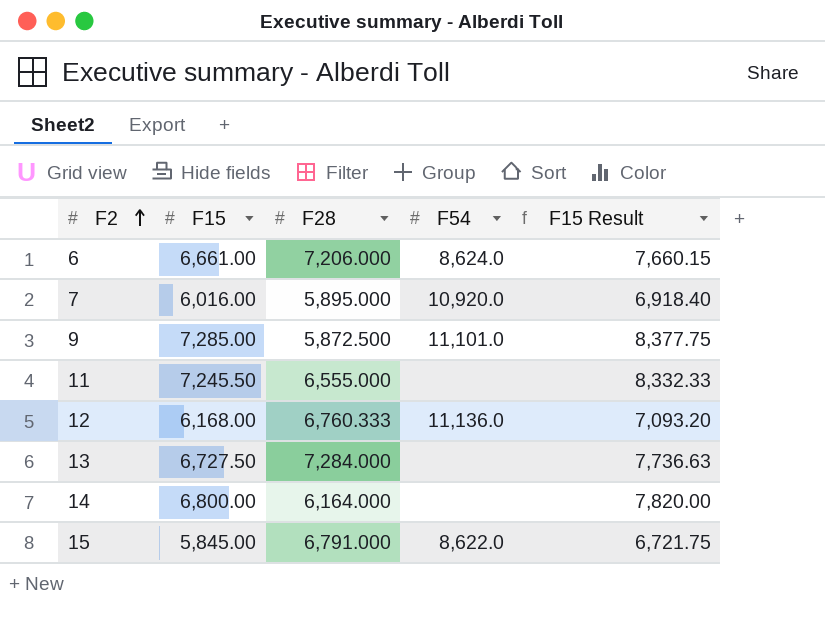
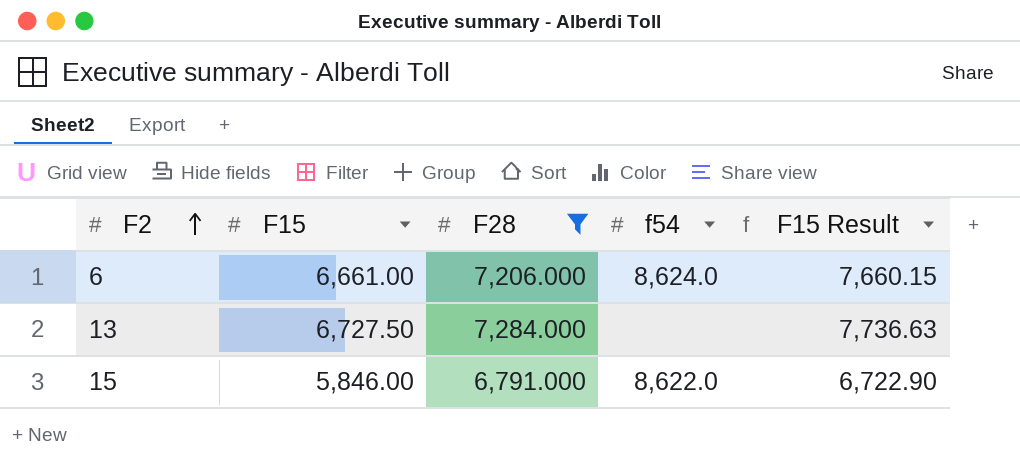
filter: none -> F28 >= 6,791.000
column name: F54 -> f54
15 | F15: 5,845.00 -> 5,846.00
15 | F15 Result: 6,721.75 -> 6,722.90

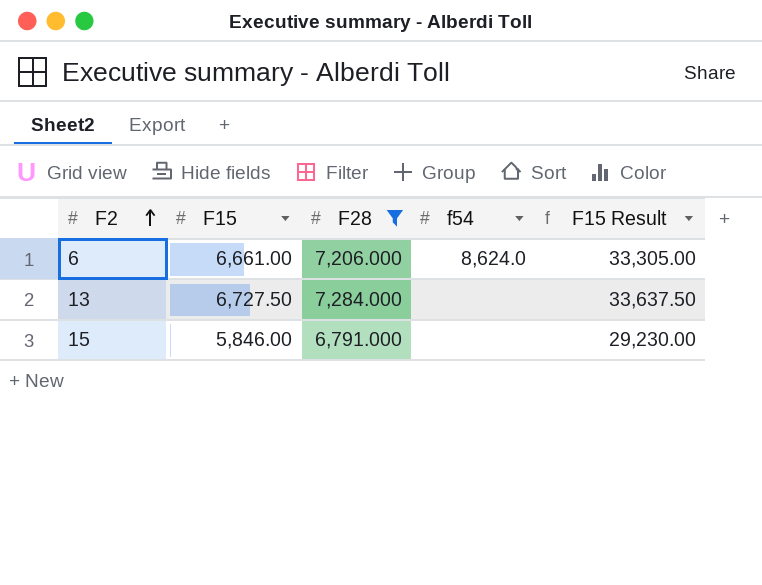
column F15 Result | formula: [F15] * 1.15 -> [F15] * 5
15 | f54: 8,622.0 -> none

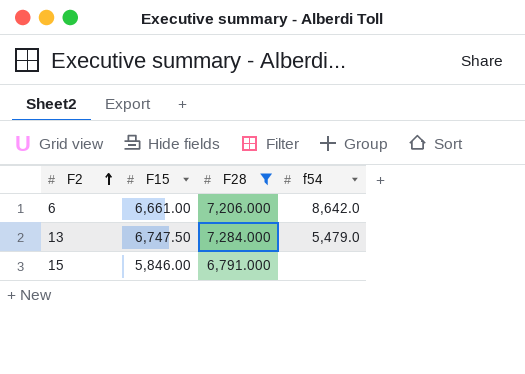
column F15 Result | formula: [F15] * 5 -> none
6 | f54: 8,624.0 -> 8,642.0
13 | F15: 6,727.50 -> 6,747.50
13 | f54: none -> 5,479.0

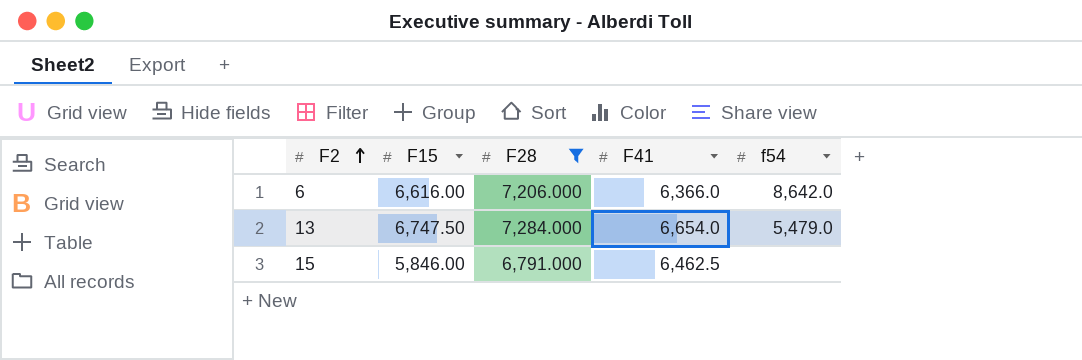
column F41 | position: none -> 4
6 | F15: 6,661.00 -> 6,616.00

